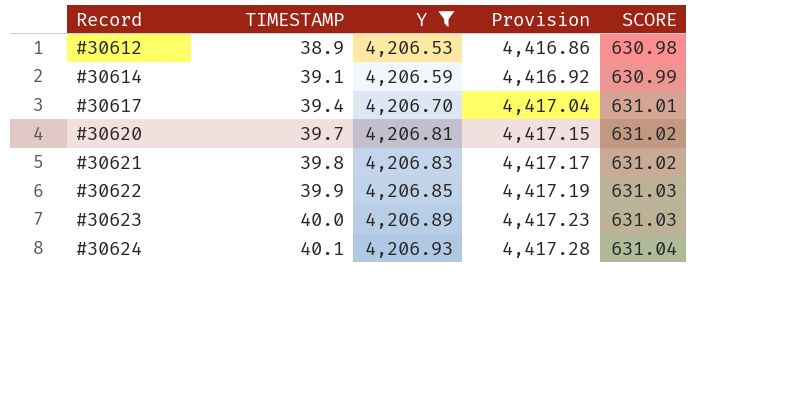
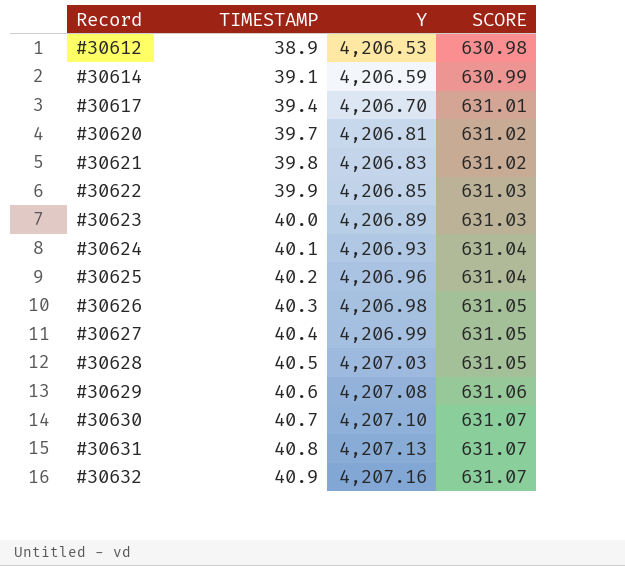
filter: Y <= 4,206.93 -> none
column Provision | formula: [Y] * 1.05 -> none

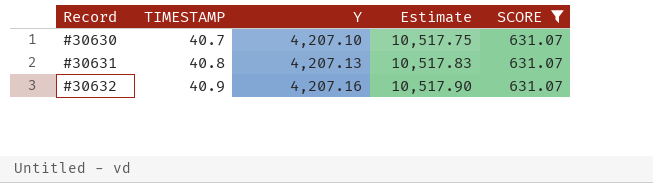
filter: none -> SCORE = 631.07
column Estimate | formula: none -> [Y] * 2.5

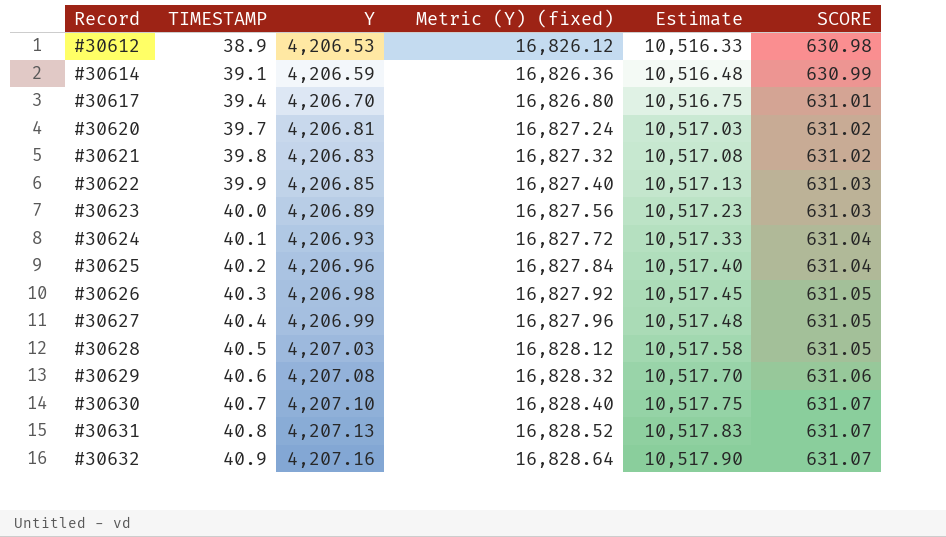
filter: SCORE = 631.07 -> none
column Metric (Y) (fixed) | formula: none -> [Y] * 4

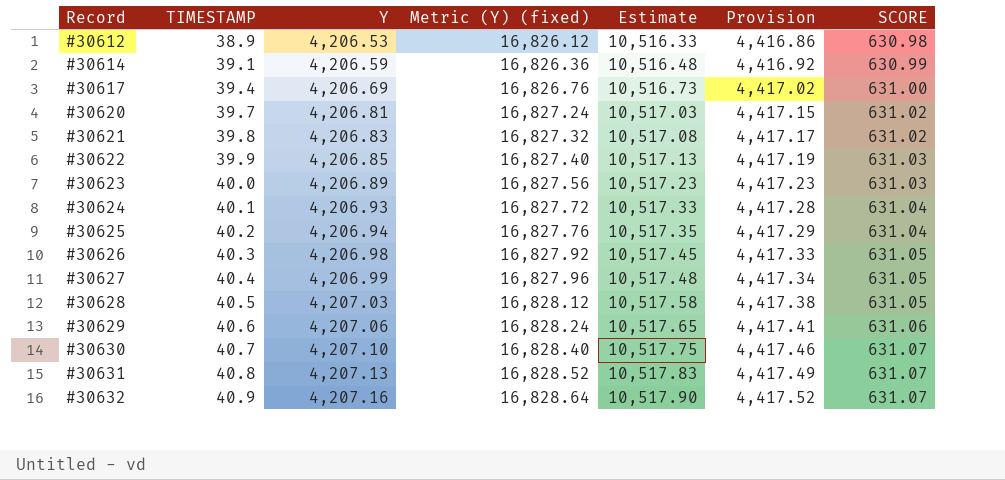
column Provision | formula: none -> [Y] * 1.05
#30617 | Y: 4,206.70 -> 4,206.69
#30617 | Metric (Y) (fixed): 16,826.80 -> 16,826.76
#30617 | Estimate: 10,516.75 -> 10,516.73
#30617 | SCORE: 631.01 -> 631.00
#30625 | Y: 4,206.96 -> 4,206.94
#30625 | Metric (Y) (fixed): 16,827.84 -> 16,827.76
#30625 | Estimate: 10,517.40 -> 10,517.35
#30629 | Y: 4,207.08 -> 4,207.06
#30629 | Metric (Y) (fixed): 16,828.32 -> 16,828.24
#30629 | Estimate: 10,517.70 -> 10,517.65

